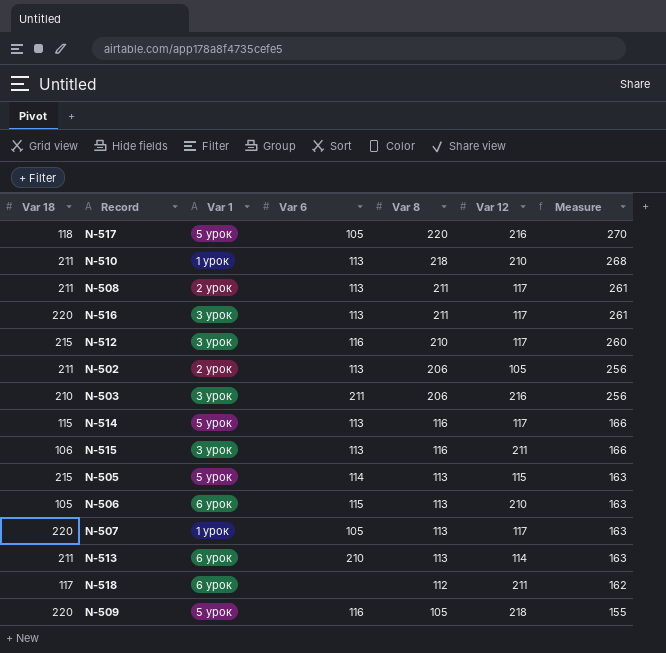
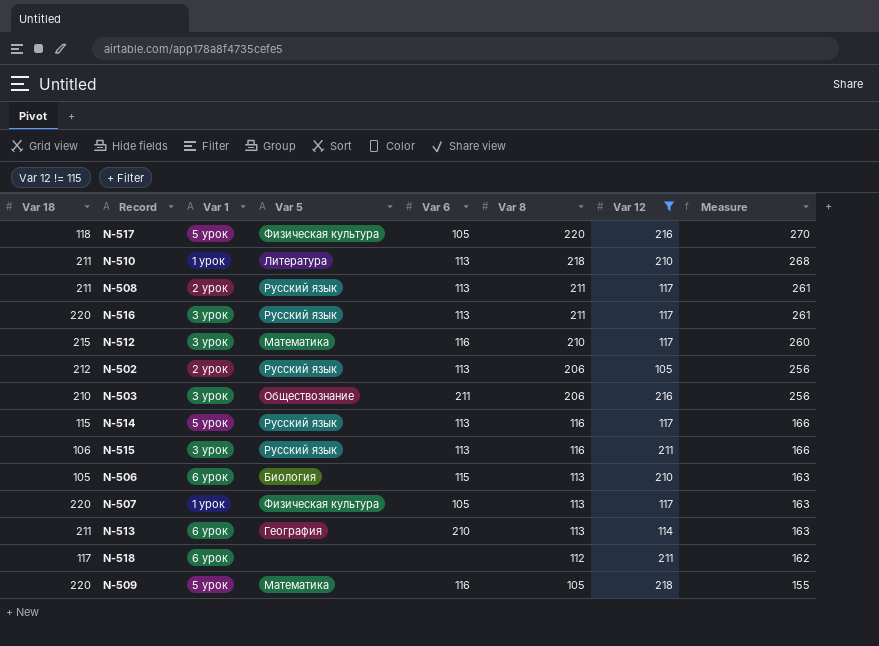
filter: none -> Var 12 != 115
column Var 5 | position: none -> 4
N-502 | Var 18: 211 -> 212

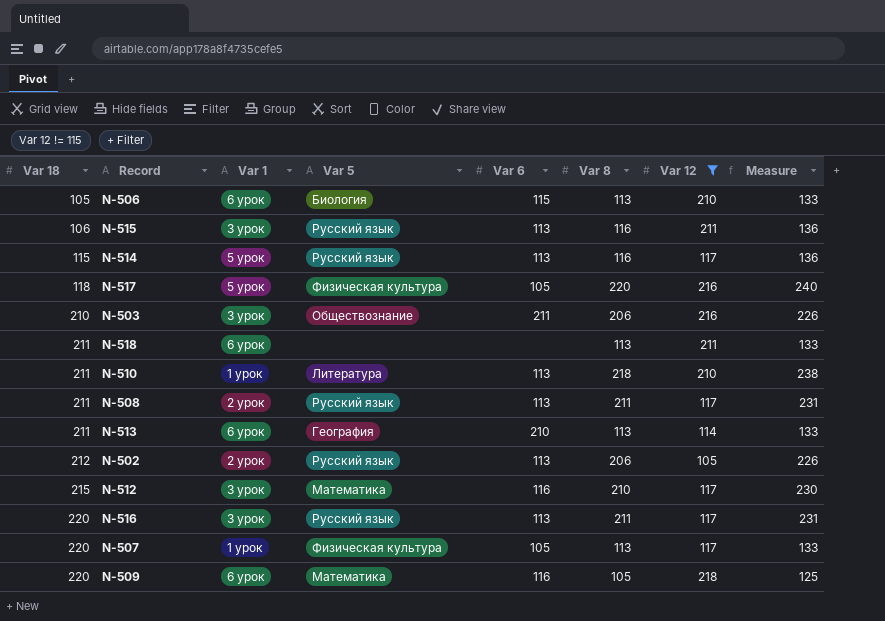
row order: Var 8 descending -> Var 18 ascending
column Measure | formula: [Var 8] + 50 -> [Var 8] + 20
N-518 | Var 18: 117 -> 211
N-518 | Var 8: 112 -> 113
N-509 | Var 1: 5 урок -> 6 урок

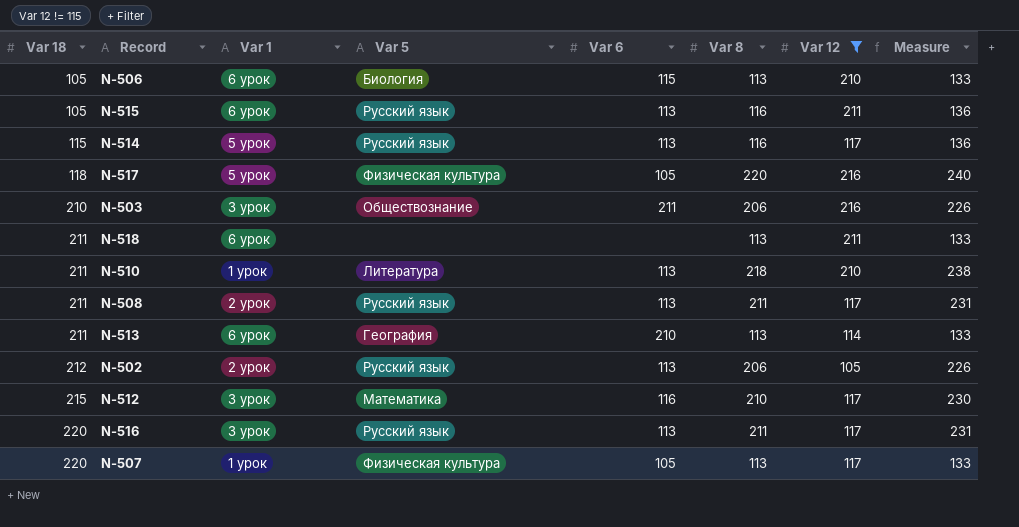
row N-509: 220 | 6 урок | Математика | 116 | 105 | 218 | 125 -> none
N-515 | Var 18: 106 -> 105
N-515 | Var 1: 3 урок -> 6 урок

